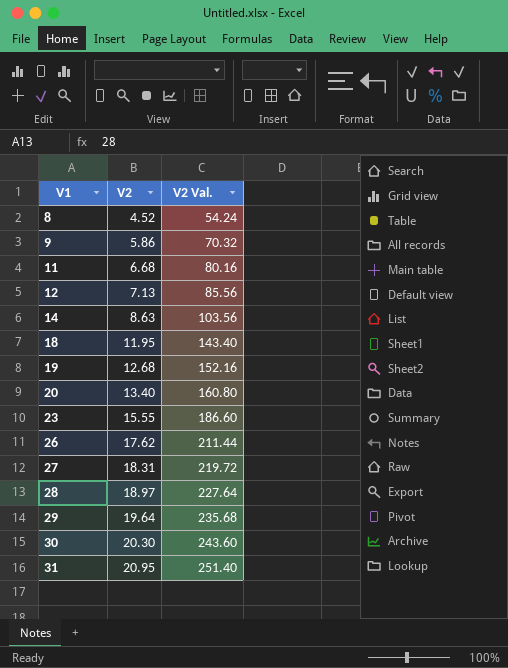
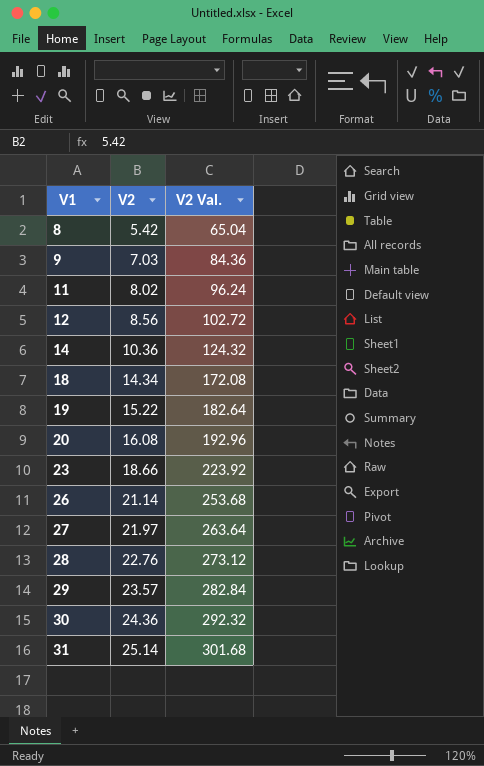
8 | V2: 4.52 -> 5.42
8 | V2 Val.: 54.24 -> 65.04
9 | V2: 5.86 -> 7.03
9 | V2 Val.: 70.32 -> 84.36
11 | V2: 6.68 -> 8.02
11 | V2 Val.: 80.16 -> 96.24
12 | V2: 7.13 -> 8.56
12 | V2 Val.: 85.56 -> 102.72
14 | V2: 8.63 -> 10.36
14 | V2 Val.: 103.56 -> 124.32
18 | V2: 11.95 -> 14.34
18 | V2 Val.: 143.40 -> 172.08
19 | V2: 12.68 -> 15.22
19 | V2 Val.: 152.16 -> 182.64
20 | V2: 13.40 -> 16.08
20 | V2 Val.: 160.80 -> 192.96
23 | V2: 15.55 -> 18.66
23 | V2 Val.: 186.60 -> 223.92
26 | V2: 17.62 -> 21.14
26 | V2 Val.: 211.44 -> 253.68
27 | V2: 18.31 -> 21.97
27 | V2 Val.: 219.72 -> 263.64
28 | V2: 18.97 -> 22.76
28 | V2 Val.: 227.64 -> 273.12
29 | V2: 19.64 -> 23.57
29 | V2 Val.: 235.68 -> 282.84
30 | V2: 20.30 -> 24.36
30 | V2 Val.: 243.60 -> 292.32
31 | V2: 20.95 -> 25.14
31 | V2 Val.: 251.40 -> 301.68

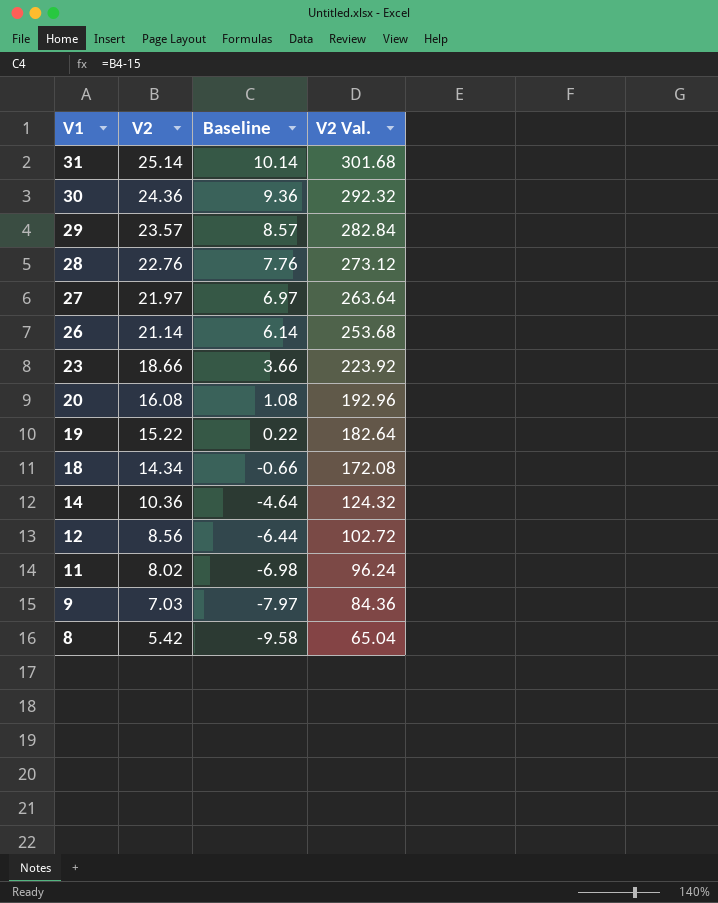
row order: V1 ascending -> V1 descending
column Baseline | formula: none -> [V2] - 15

